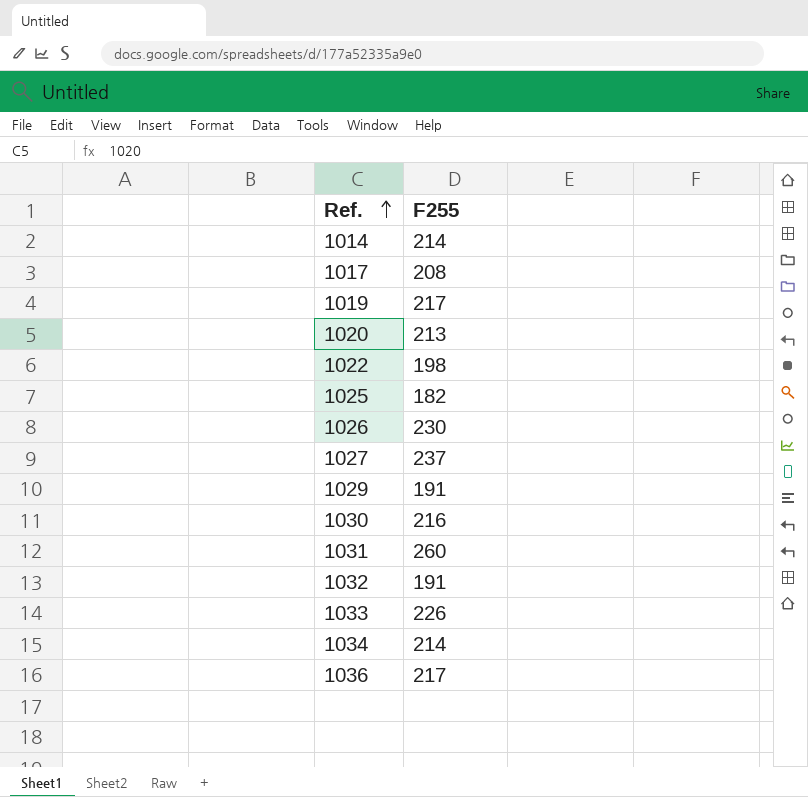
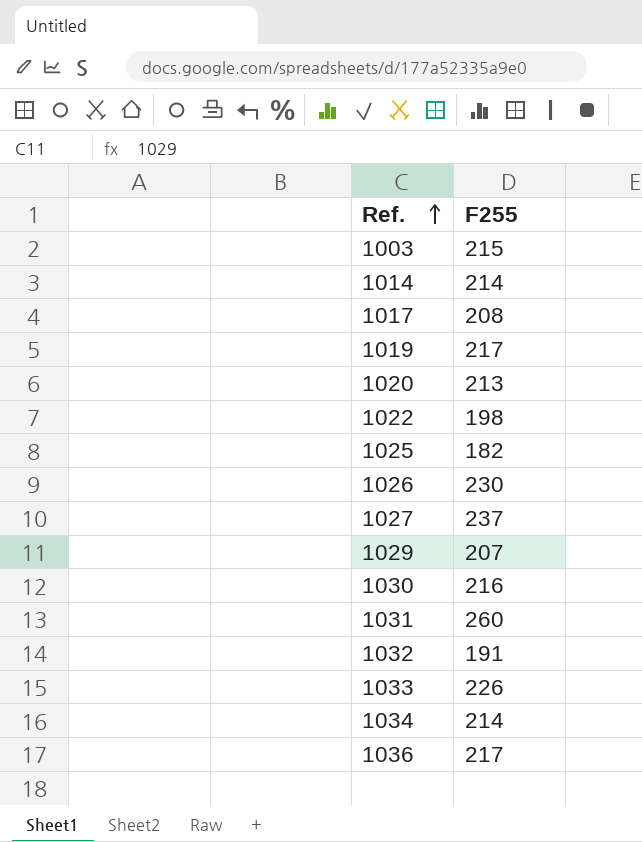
row 1003: none -> 215
1029 | F255: 191 -> 207

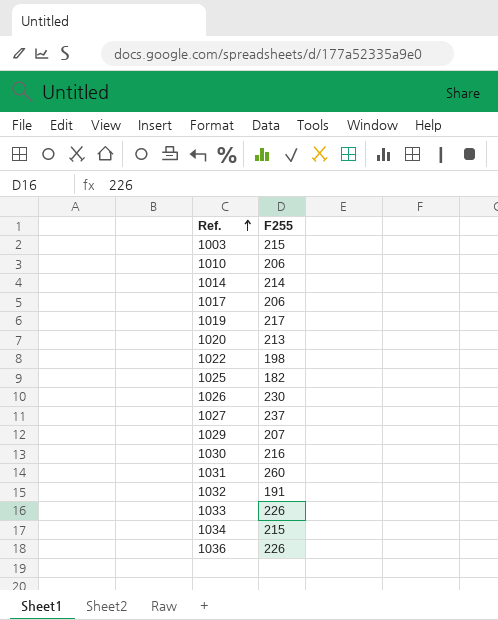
row 1010: none -> 206
1017 | F255: 208 -> 206
1034 | F255: 214 -> 215
1036 | F255: 217 -> 226

